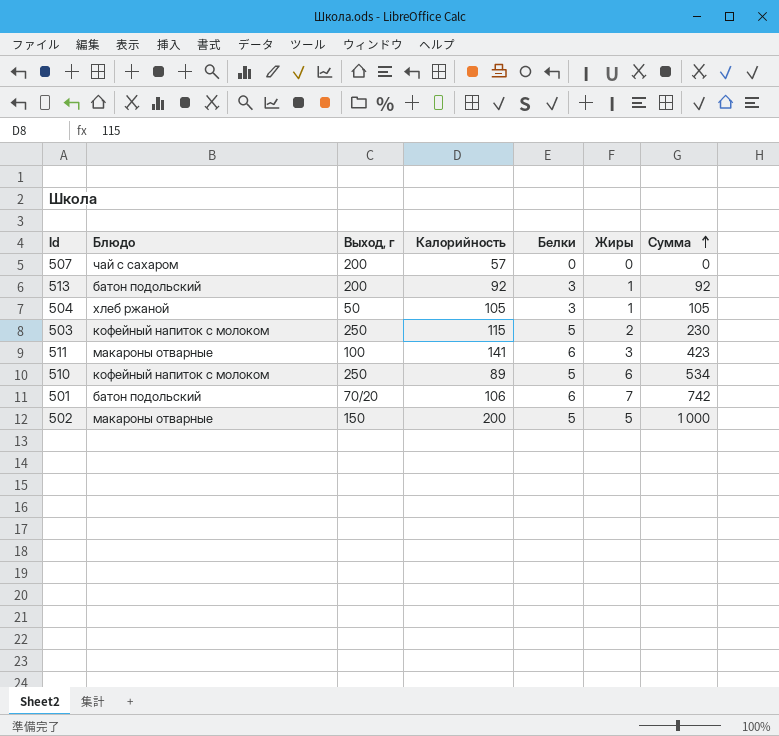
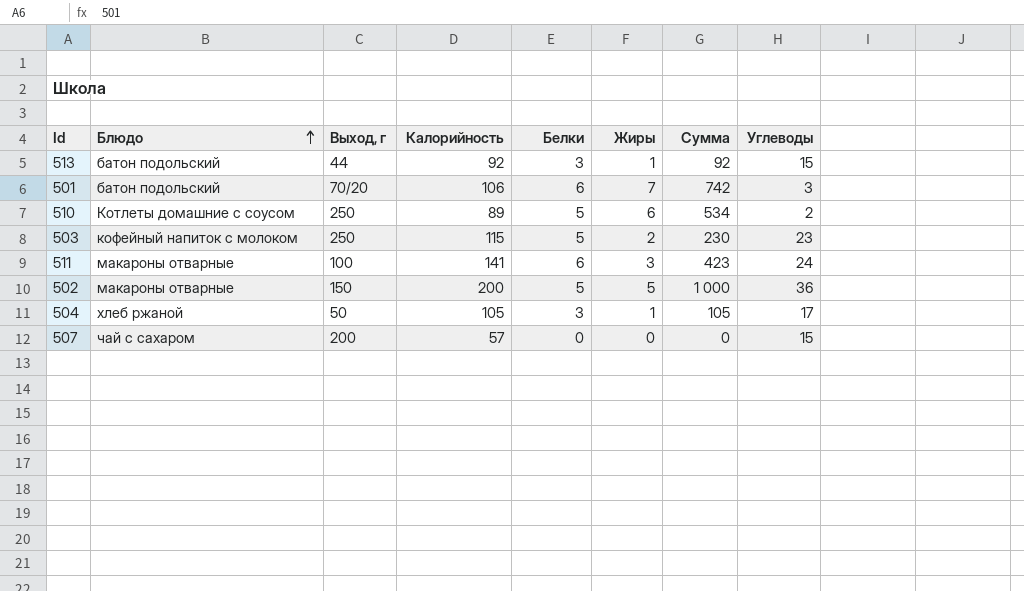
row order: Сумма ascending -> Блюдо ascending
column Углеводы | position: none -> 8
513 | Выход, г: 200 -> 44
510 | Блюдо: кофейный напиток с молоком -> Котлеты домашние с соусом

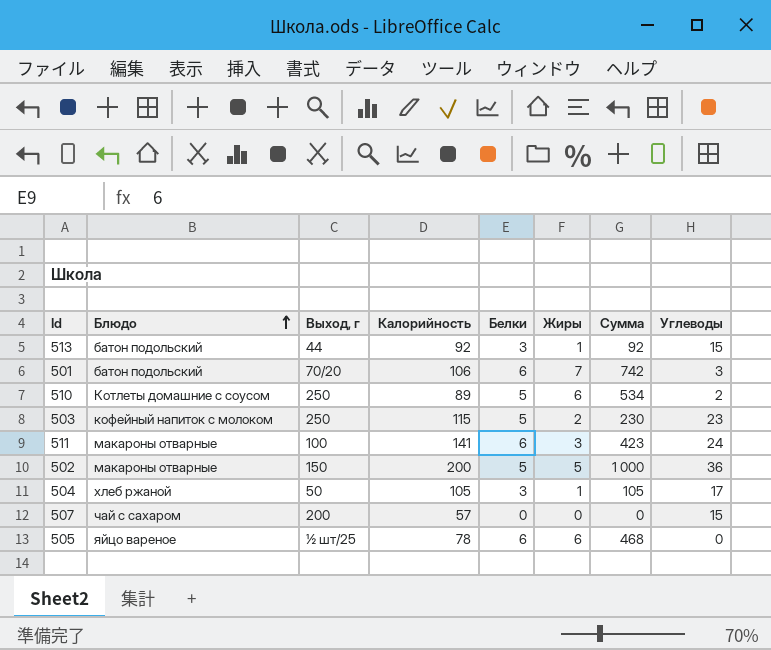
row 505: none -> яйцо вареное | ½ шт/25 | 78 | 6 | 6 | 468 | 0

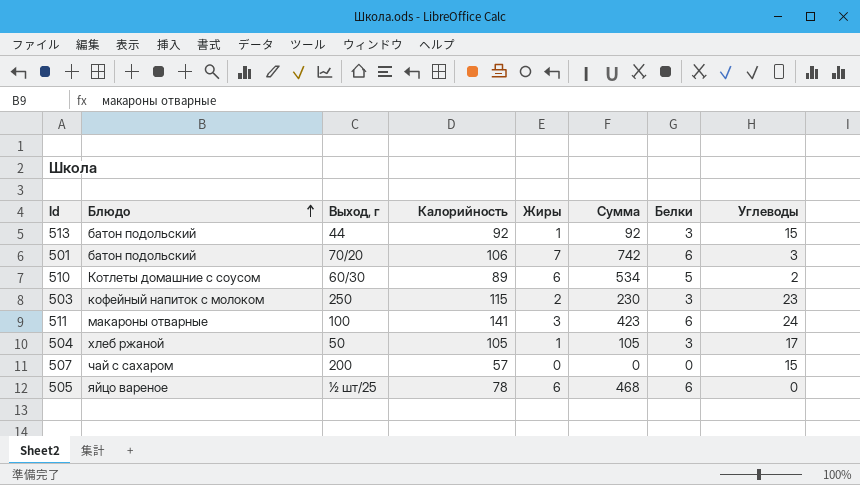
column Белки | position: 5 -> 7
row 502: макароны отварные | 150 | 200 | 5 | 5 | 1 000 | 36 -> none
510 | Выход, г: 250 -> 60/30
503 | Белки: 5 -> 3

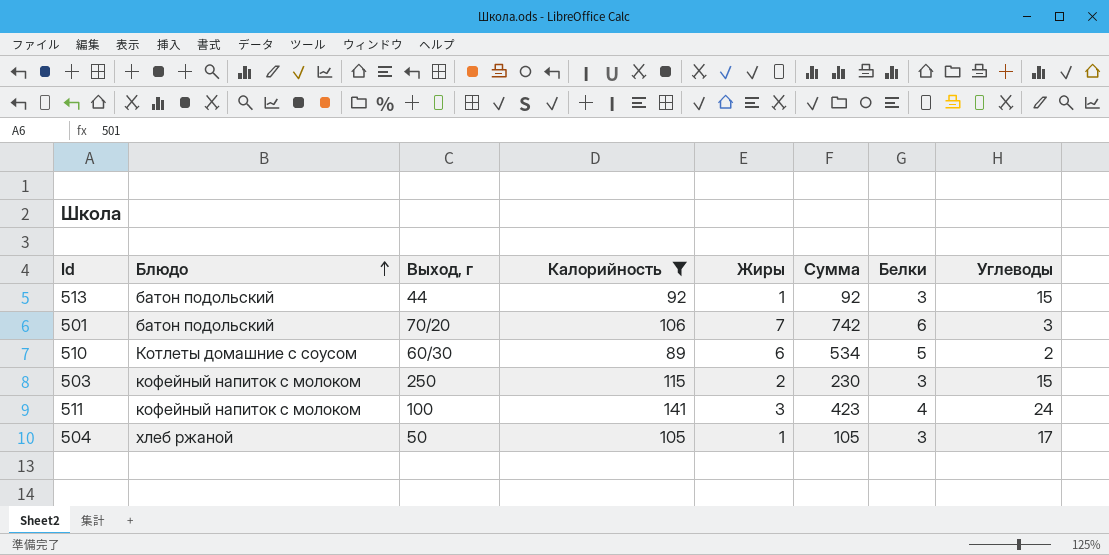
filter: none -> Калорийность >= 89
503 | Углеводы: 23 -> 15
511 | Блюдо: макароны отварные -> кофейный напиток с молоком
511 | Белки: 6 -> 4

